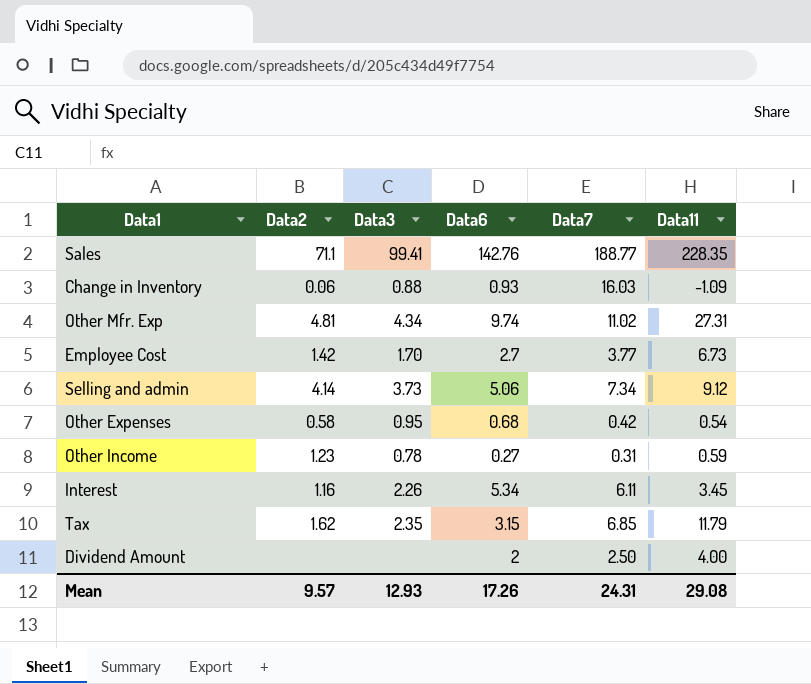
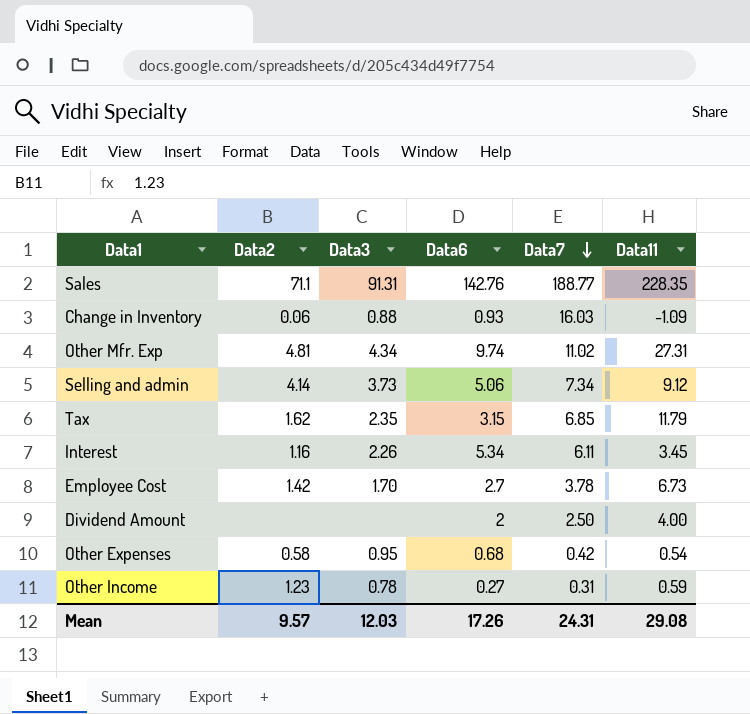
row order: none -> Data7 descending
Sales | Data3: 99.41 -> 91.31
Employee Cost | Data7: 3.77 -> 3.78
Mean | Data3: 12.93 -> 12.03

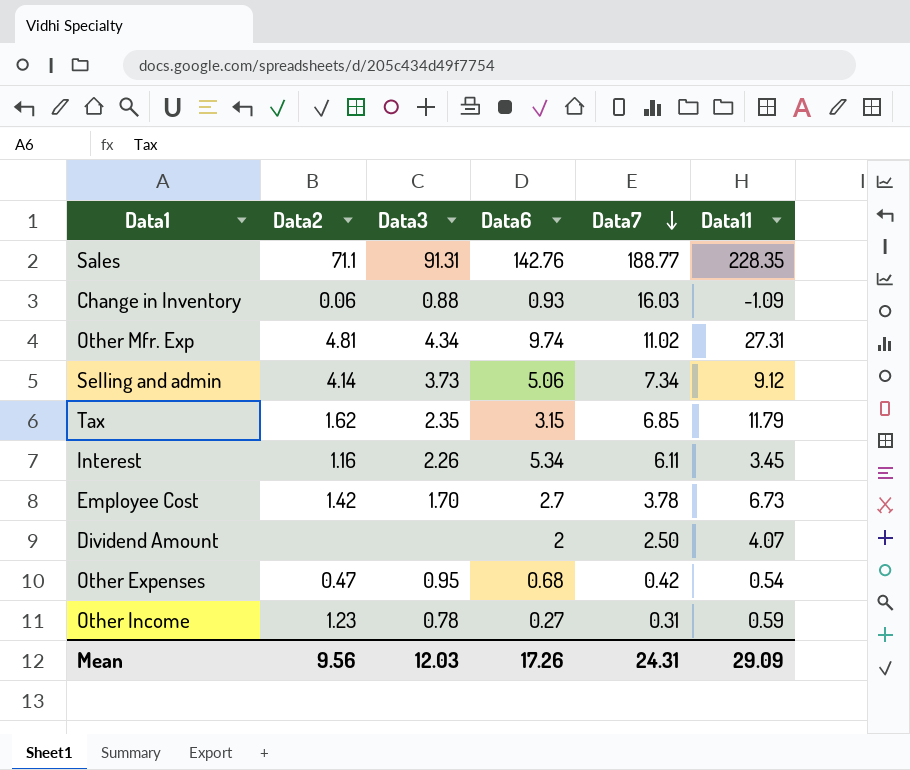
Dividend Amount | Data11: 4.00 -> 4.07
Other Expenses | Data2: 0.58 -> 0.47
Mean | Data2: 9.57 -> 9.56
Mean | Data11: 29.08 -> 29.09

